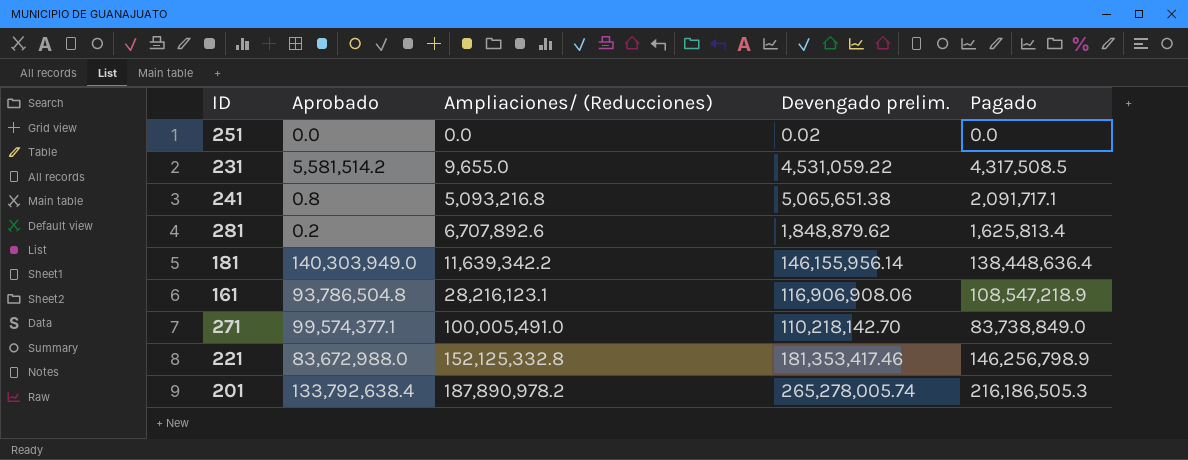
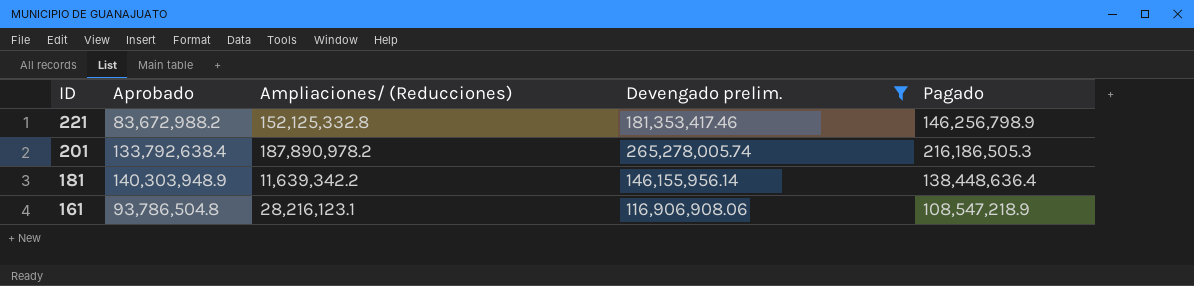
filter: none -> Devengado prelim. >= 116,906,908.06
row order: Ampliaciones/ (Reducciones) ascending -> ID descending
221 | Aprobado: 83,672,988.0 -> 83,672,988.2
181 | Aprobado: 140,303,949.0 -> 140,303,948.9

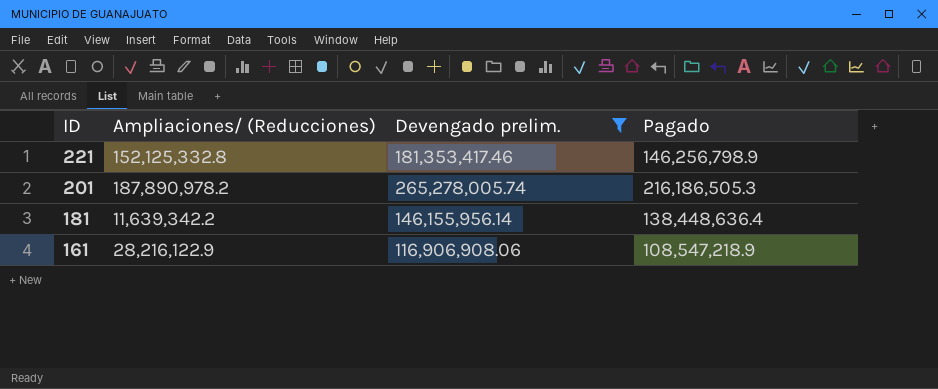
column Aprobado | position: 2 -> none
161 | Ampliaciones/ (Reducciones): 28,216,123.1 -> 28,216,122.9

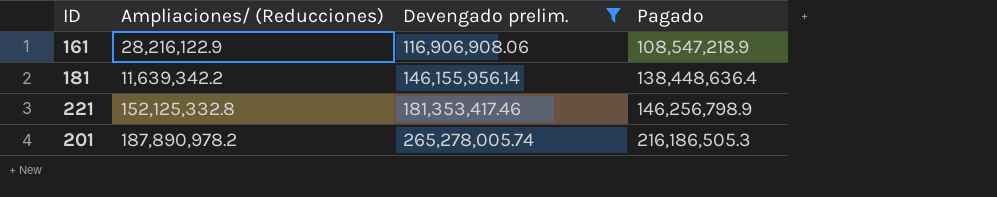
row order: ID descending -> Devengado prelim. ascending

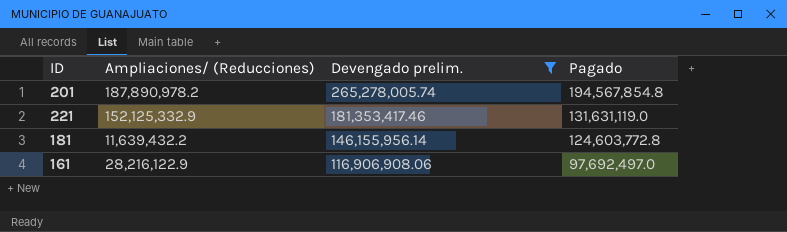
row order: Devengado prelim. ascending -> Devengado prelim. descending
201 | Pagado: 216,186,505.3 -> 194,567,854.8
221 | Ampliaciones/ (Reducciones): 152,125,332.8 -> 152,125,332.9
221 | Pagado: 146,256,798.9 -> 131,631,119.0
181 | Ampliaciones/ (Reducciones): 11,639,342.2 -> 11,639,432.2
181 | Pagado: 138,448,636.4 -> 124,603,772.8
161 | Pagado: 108,547,218.9 -> 97,692,497.0

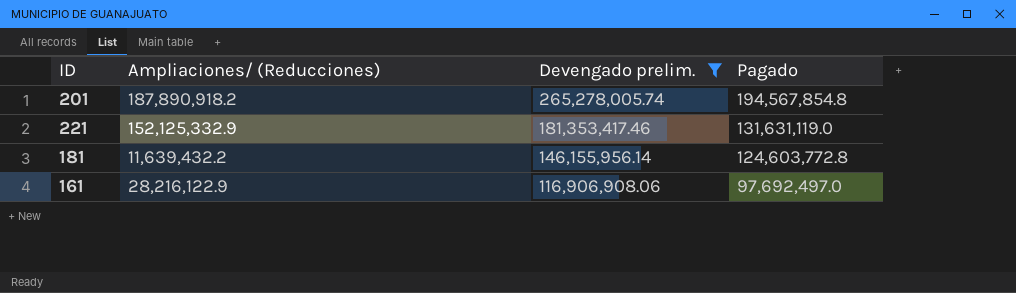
201 | Ampliaciones/ (Reducciones): 187,890,978.2 -> 187,890,918.2

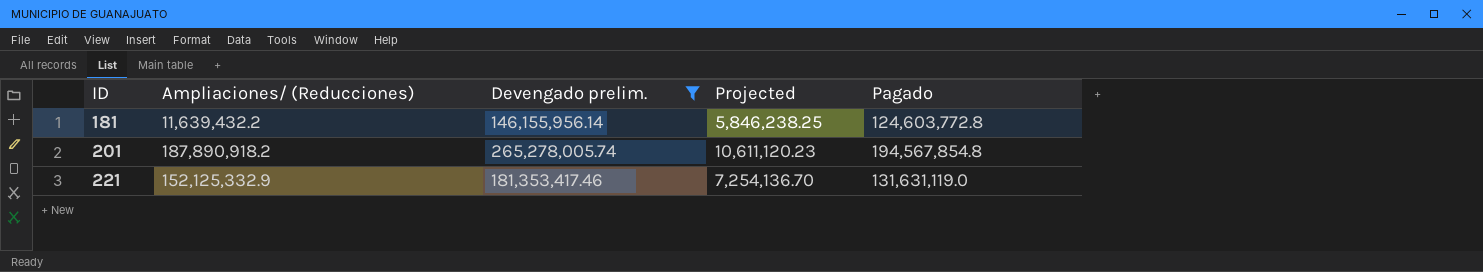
row order: Devengado prelim. descending -> ID ascending
column Projected | formula: none -> [Devengado prelim.] * 0.04
row 161: 28,216,122.9 | 116,906,908.06 | 97,692,497.0 -> none

